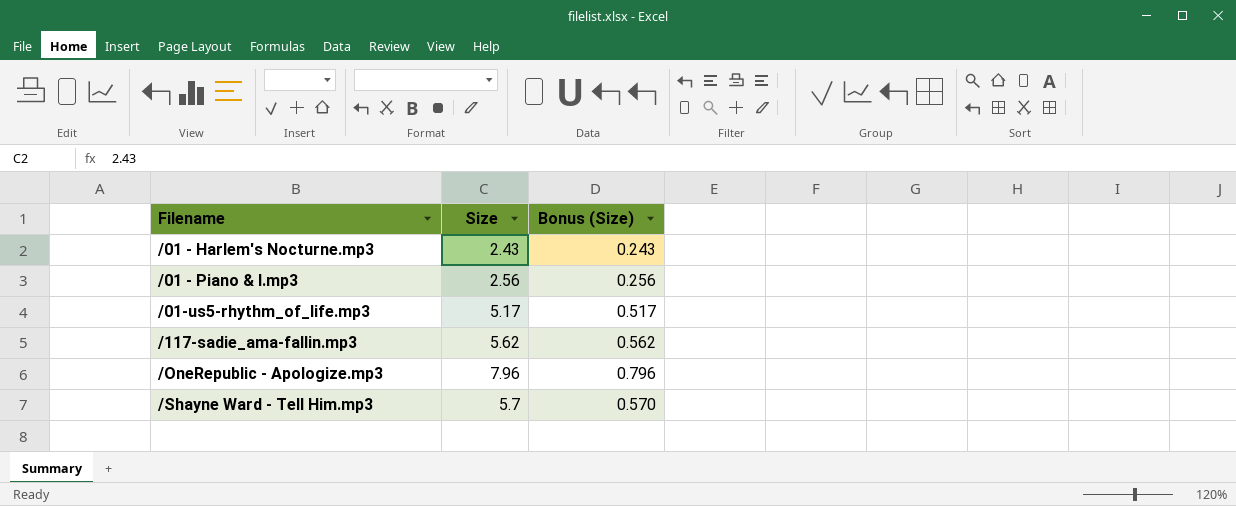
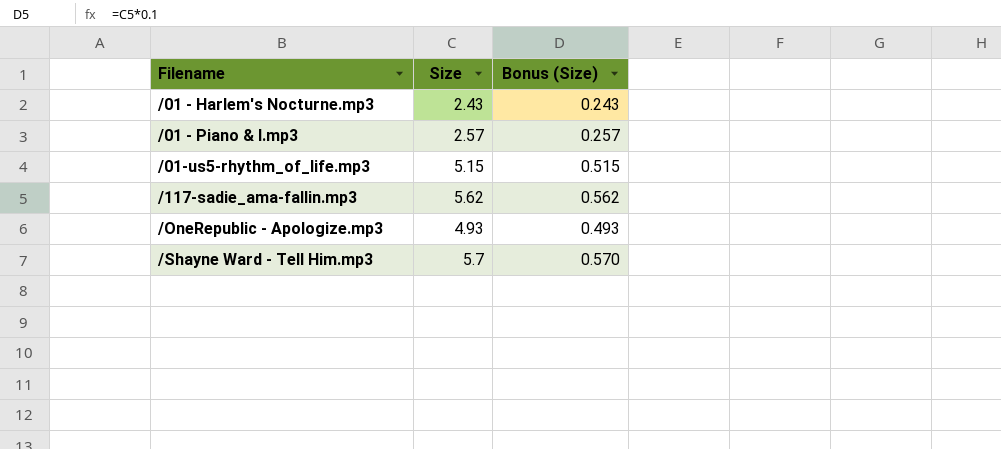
/01 - Piano & I.mp3 | Size: 2.56 -> 2.57
/01 - Piano & I.mp3 | Bonus (Size): 0.256 -> 0.257
/01-us5-rhythm_of_life.mp3 | Size: 5.17 -> 5.15
/01-us5-rhythm_of_life.mp3 | Bonus (Size): 0.517 -> 0.515
/OneRepublic - Apologize.mp3 | Size: 7.96 -> 4.93
/OneRepublic - Apologize.mp3 | Bonus (Size): 0.796 -> 0.493

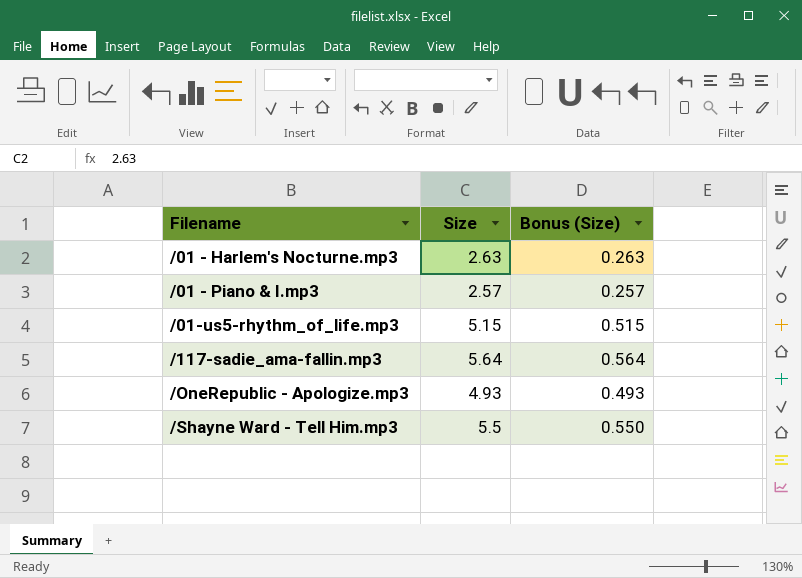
/01 - Harlem's Nocturne.mp3 | Size: 2.43 -> 2.63
/01 - Harlem's Nocturne.mp3 | Bonus (Size): 0.243 -> 0.263
/117-sadie_ama-fallin.mp3 | Size: 5.62 -> 5.64
/117-sadie_ama-fallin.mp3 | Bonus (Size): 0.562 -> 0.564
/Shayne Ward - Tell Him.mp3 | Size: 5.7 -> 5.5
/Shayne Ward - Tell Him.mp3 | Bonus (Size): 0.570 -> 0.550

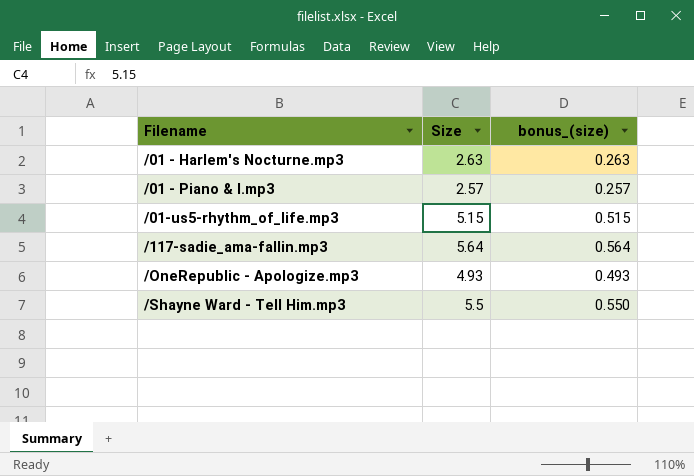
column name: Bonus (Size) -> bonus_(size)

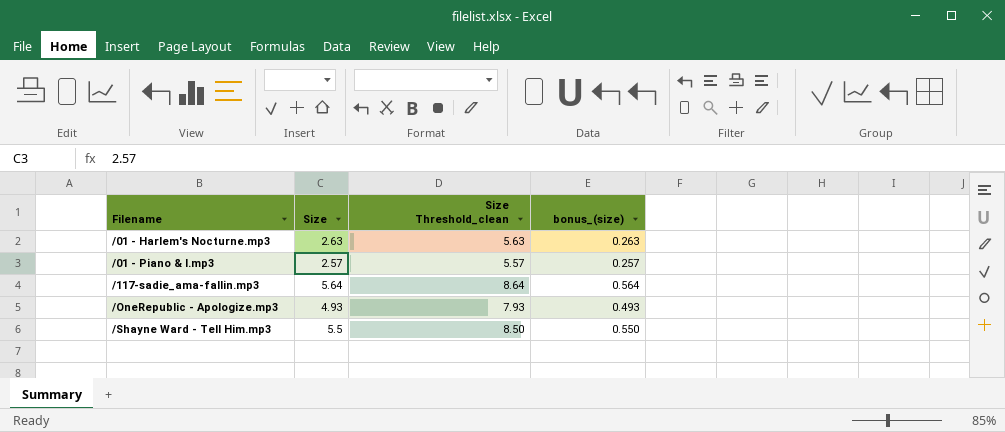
column Size Threshold_clean | formula: none -> [Size] + 3
row /01-us5-rhythm_of_life.mp3: 5.15 | 0.515 -> none

